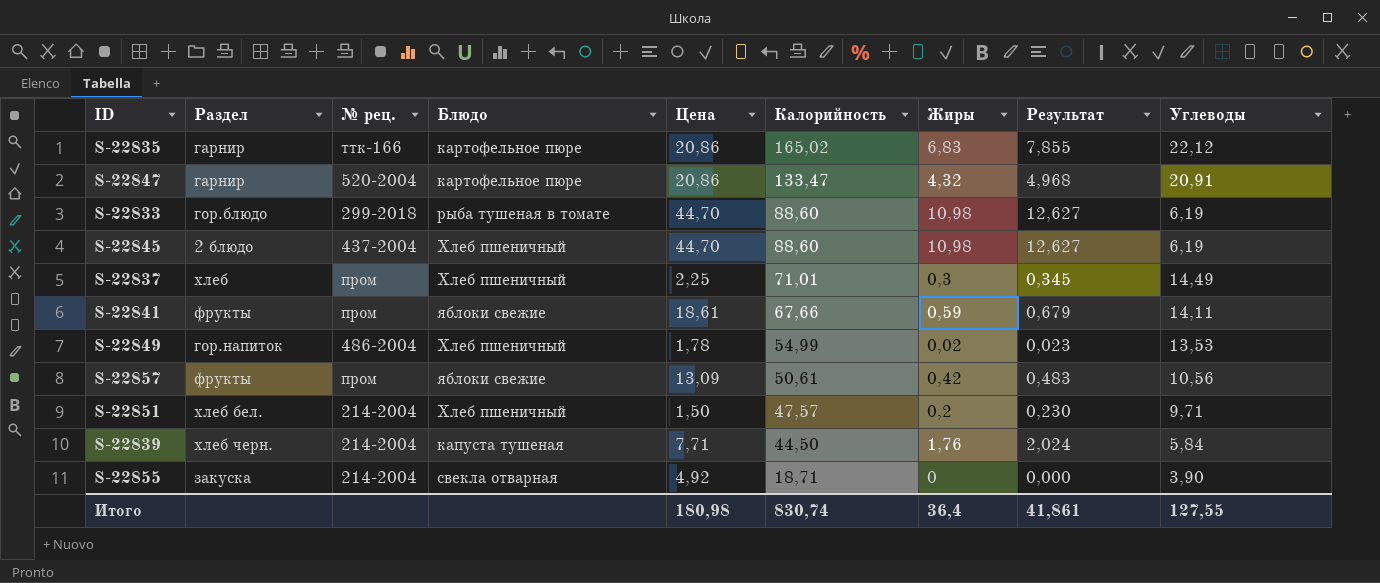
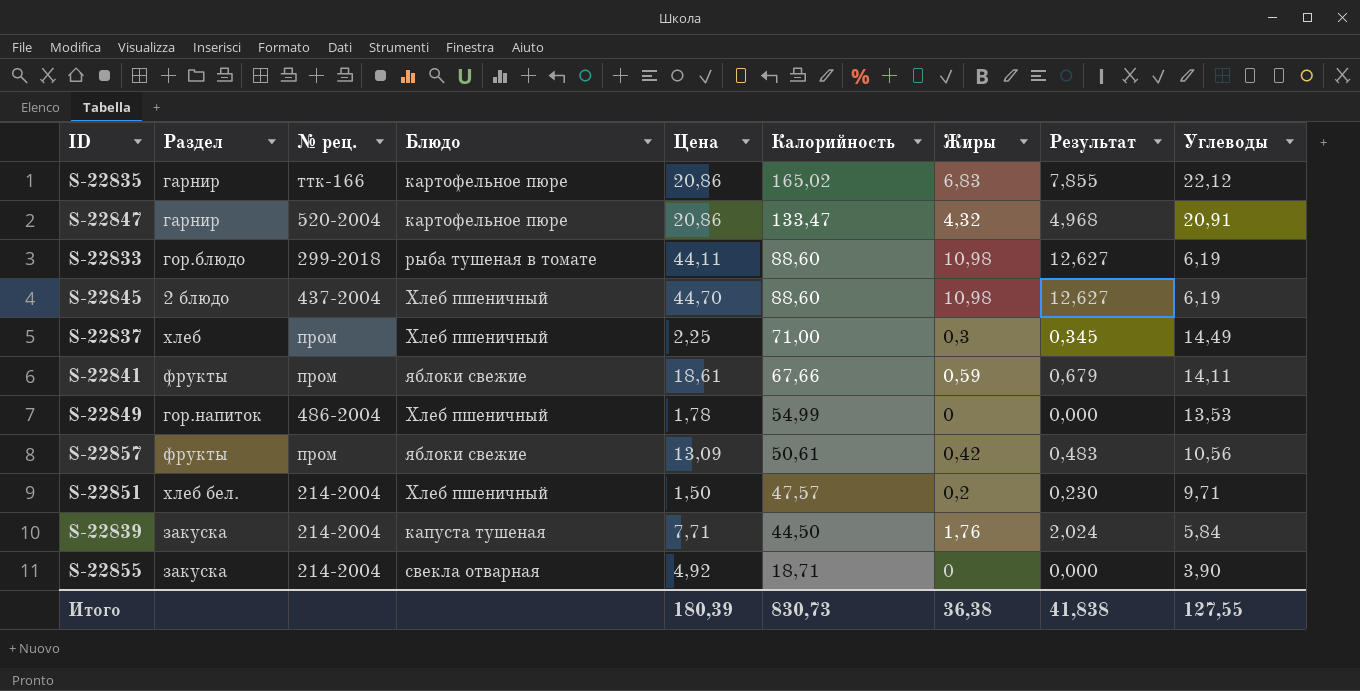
S-22833 | Цена: 44,70 -> 44,11
S-22837 | Калорийность: 71,01 -> 71,00
S-22849 | Жиры: 0,02 -> 0
S-22849 | Результат: 0,023 -> 0,000
S-22839 | Раздел: хлеб черн. -> закуска
Итого | Цена: 180,98 -> 180,39
Итого | Калорийность: 830,74 -> 830,73
Итого | Жиры: 36,4 -> 36,38
Итого | Результат: 41,861 -> 41,838

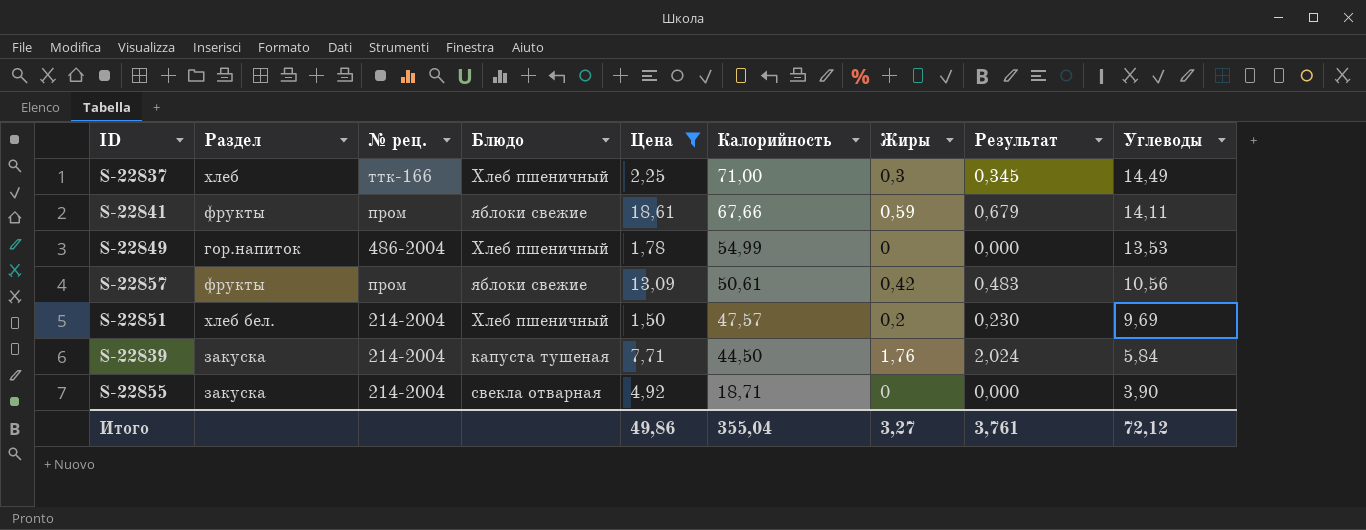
filter: none -> Цена <= 18,61
S-22837 | № рец.: пром -> ттк-166
S-22851 | Углеводы: 9,71 -> 9,69
Итого | Цена: 180,39 -> 49,86
Итого | Калорийность: 830,73 -> 355,04
Итого | Жиры: 36,38 -> 3,27
Итого | Результат: 41,838 -> 3,761
Итого | Углеводы: 127,55 -> 72,12

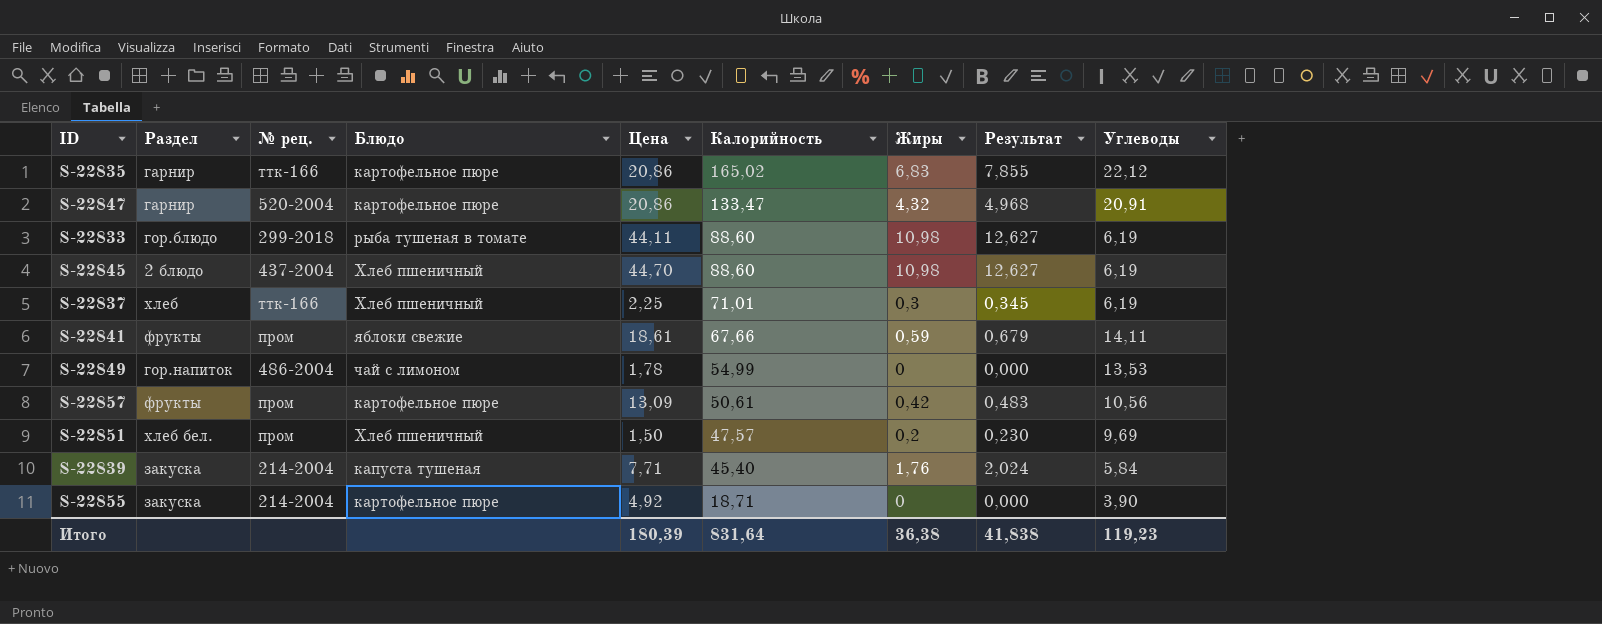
filter: Цена <= 18,61 -> none
S-22837 | Калорийность: 71,00 -> 71,01
S-22837 | Углеводы: 14,49 -> 6,19
S-22849 | Блюдо: Хлеб пшеничный -> чай с лимоном
S-22857 | Блюдо: яблоки свежие -> картофельное пюре
S-22851 | № рец.: 214-2004 -> пром
S-22839 | Калорийность: 44,50 -> 45,40
S-22855 | Блюдо: свекла отварная -> картофельное пюре
Итого | Цена: 49,86 -> 180,39
Итого | Калорийность: 355,04 -> 831,64
Итого | Жиры: 3,27 -> 36,38
Итого | Результат: 3,761 -> 41,838
Итого | Углеводы: 72,12 -> 119,23

